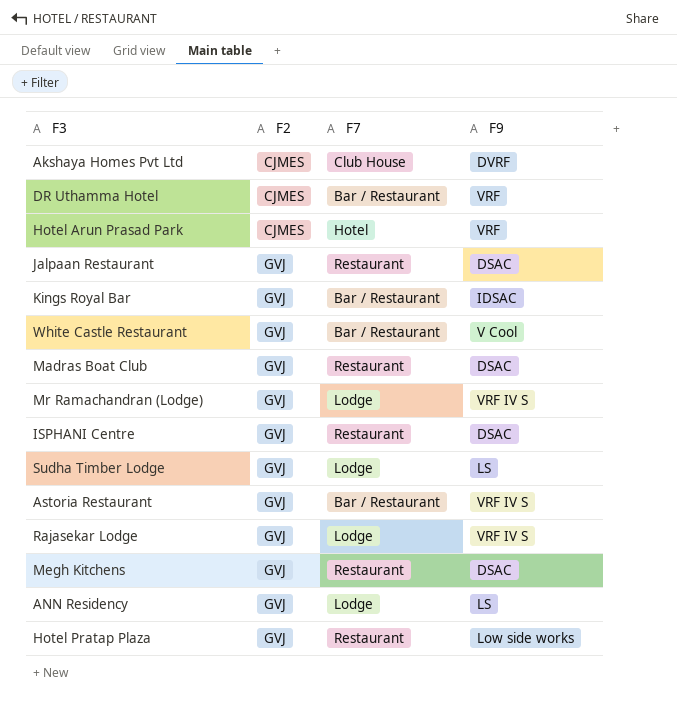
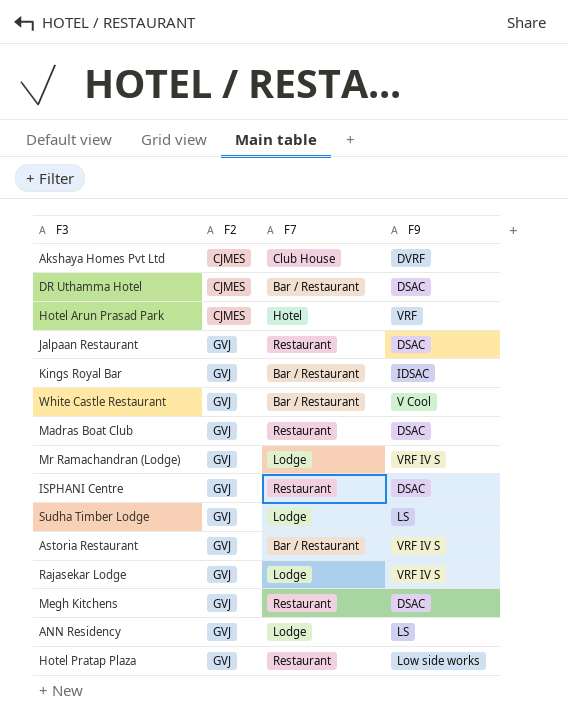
DR Uthamma Hotel | F9: VRF -> DSAC

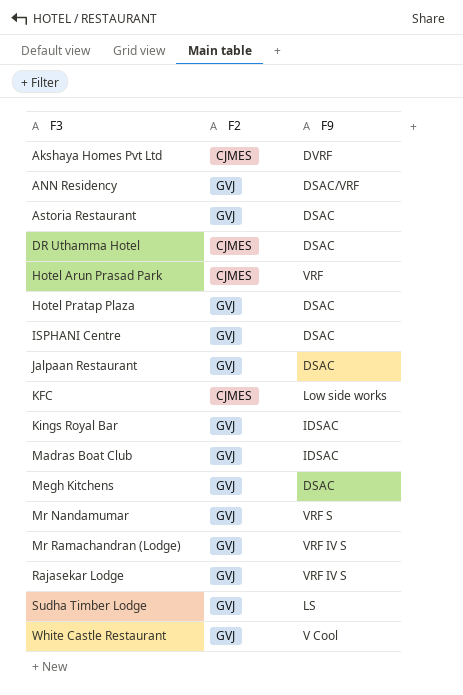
row order: F2 ascending -> F3 ascending
column F7 | position: 3 -> none
ANN Residency | F9: LS -> DSAC/VRF
Astoria Restaurant | F9: VRF IV S -> DSAC
Hotel Pratap Plaza | F9: Low side works -> DSAC
row KFC: none -> CJMES | Low side works
Madras Boat Club | F9: DSAC -> IDSAC
row Mr Nandamumar: none -> GVJ | VRF S

